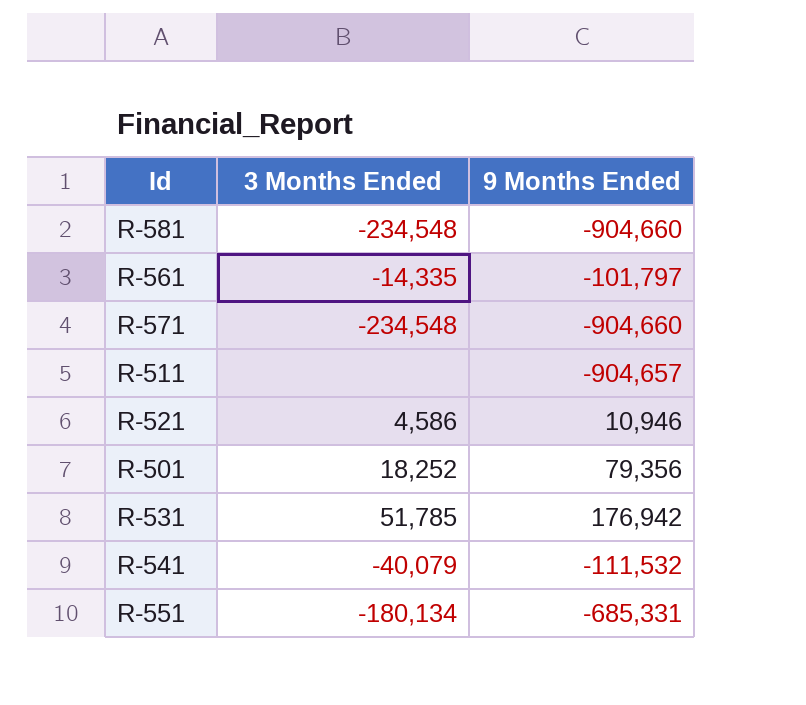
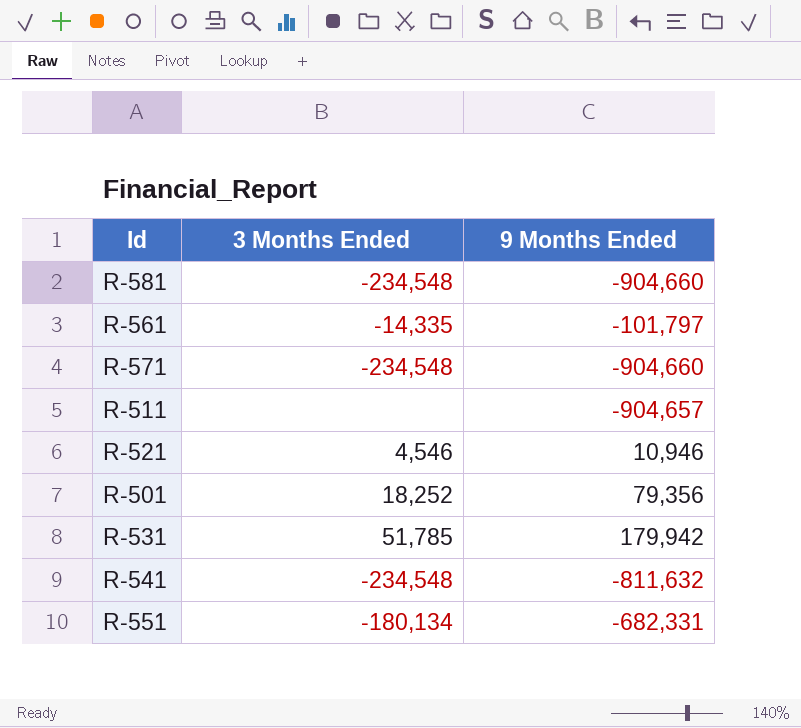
R-521 | 3 Months Ended: 4,586 -> 4,546
R-531 | 9 Months Ended: 176,942 -> 179,942
R-541 | 3 Months Ended: -40,079 -> -234,548
R-541 | 9 Months Ended: -111,532 -> -811,632
R-551 | 9 Months Ended: -685,331 -> -682,331

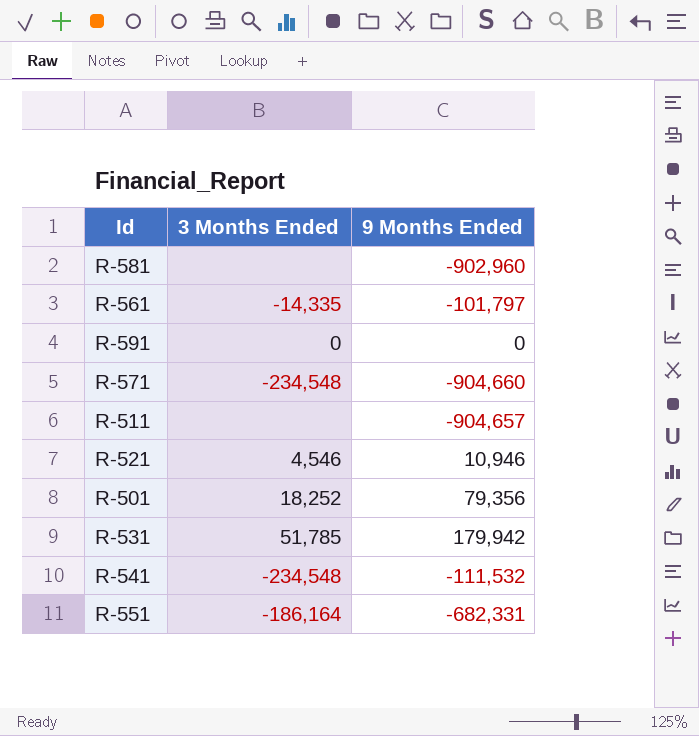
R-581 | 3 Months Ended: -234,548 -> none
R-581 | 9 Months Ended: -904,660 -> -902,960
row R-591: none -> 0 | 0
R-541 | 9 Months Ended: -811,632 -> -111,532
R-551 | 3 Months Ended: -180,134 -> -186,164

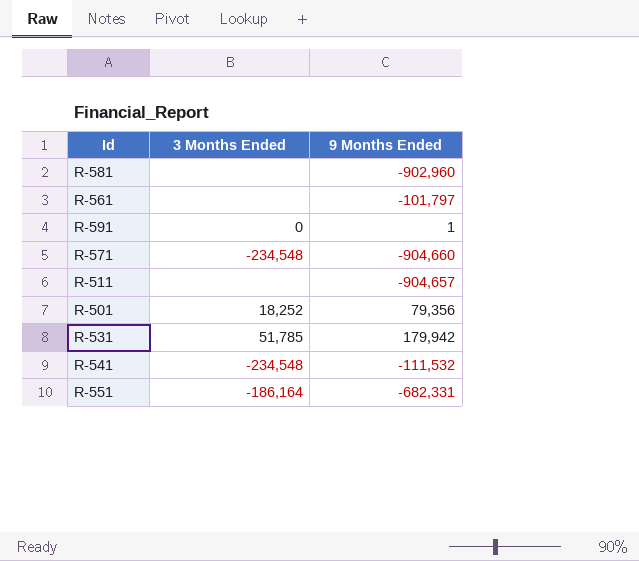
row R-521: 4,546 | 10,946 -> none
R-561 | 3 Months Ended: -14,335 -> none
R-591 | 9 Months Ended: 0 -> 1

